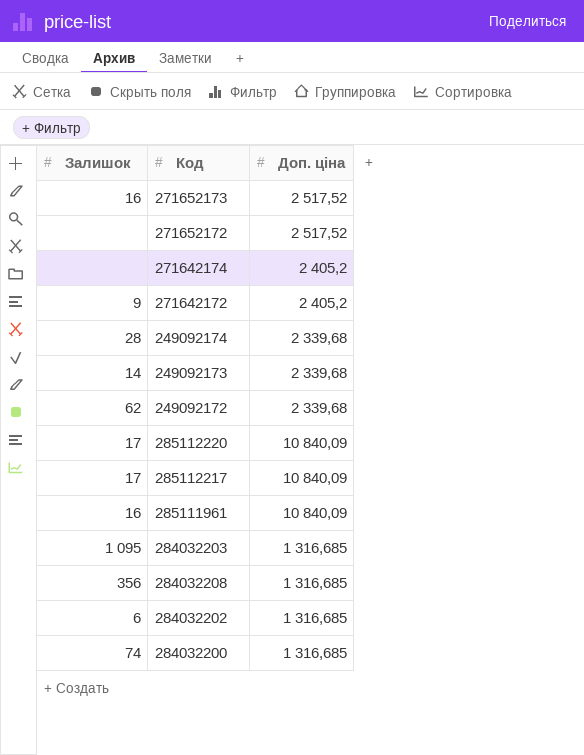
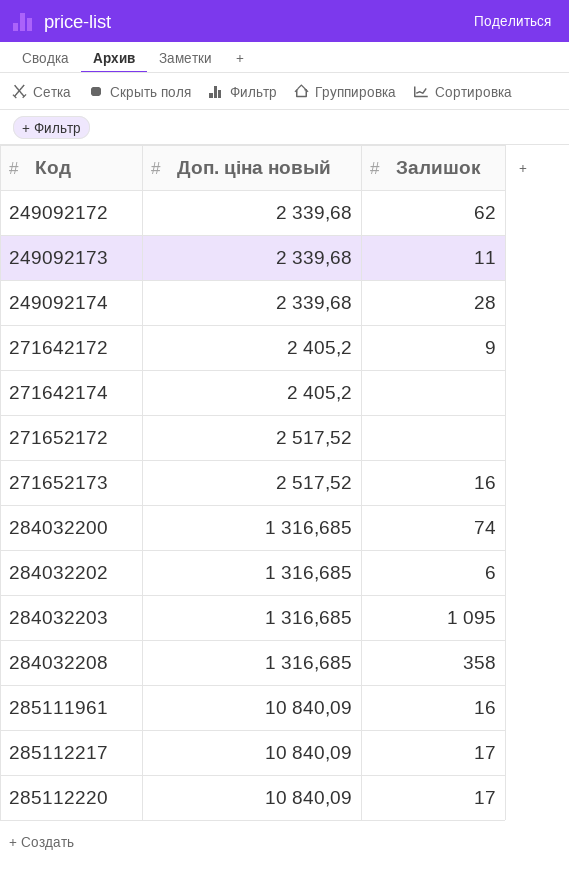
row order: none -> Код ascending
column name: Доп. ціна -> Доп. ціна новый
column Залишок | position: 1 -> 3
249092173 | Залишок: 14 -> 11
284032208 | Залишок: 356 -> 358

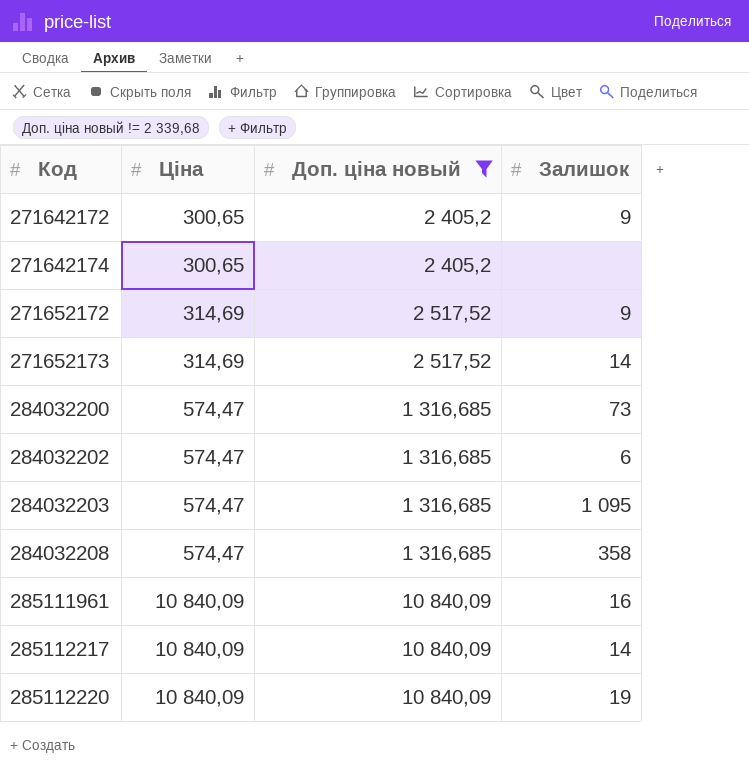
filter: none -> Доп. ціна новый != 2 339,68
column Ціна | position: none -> 2
271652172 | Залишок: none -> 9
271652173 | Залишок: 16 -> 14
284032200 | Залишок: 74 -> 73
285112217 | Залишок: 17 -> 14
285112220 | Залишок: 17 -> 19

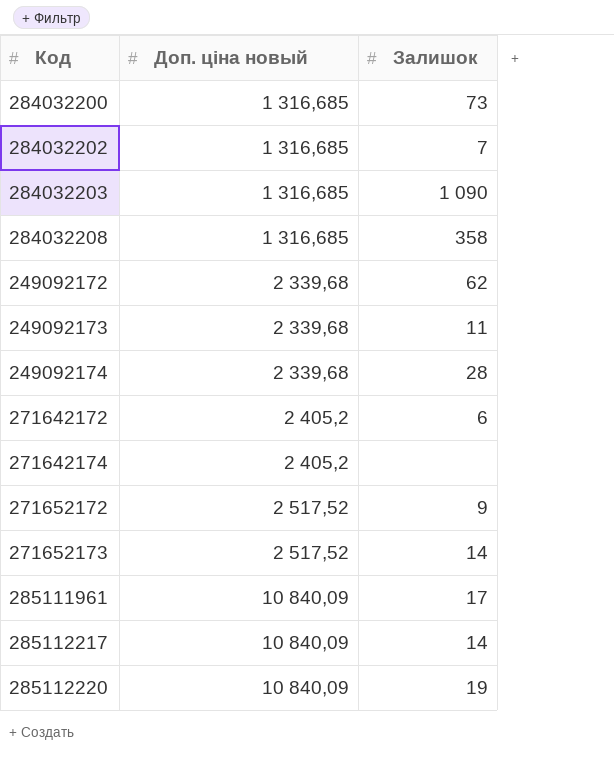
filter: Доп. ціна новый != 2 339,68 -> none
row order: Код ascending -> Доп. ціна новый ascending
column Ціна | position: 2 -> none
284032202 | Залишок: 6 -> 7
284032203 | Залишок: 1 095 -> 1 090
271642172 | Залишок: 9 -> 6
285111961 | Залишок: 16 -> 17

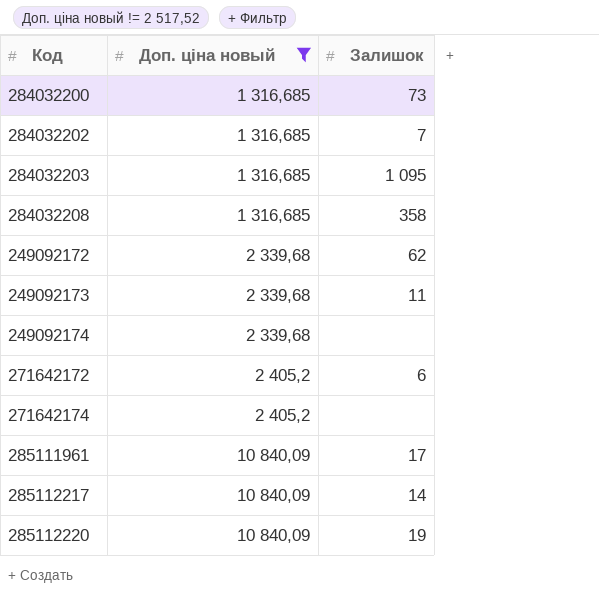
filter: none -> Доп. ціна новый != 2 517,52
284032203 | Залишок: 1 090 -> 1 095
249092174 | Залишок: 28 -> none

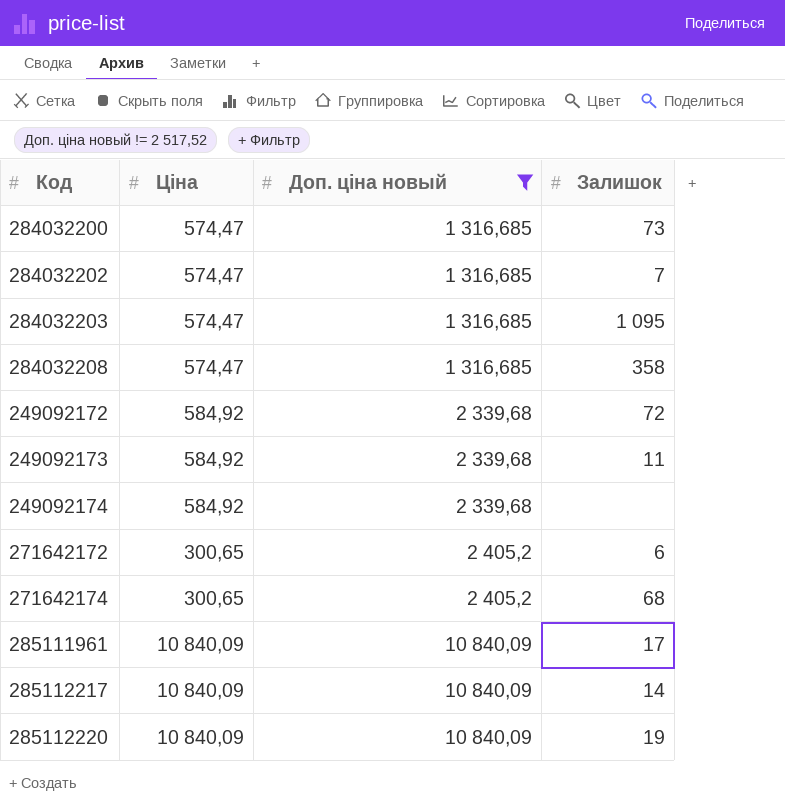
column Ціна | position: none -> 2
249092172 | Залишок: 62 -> 72
271642174 | Залишок: none -> 68

